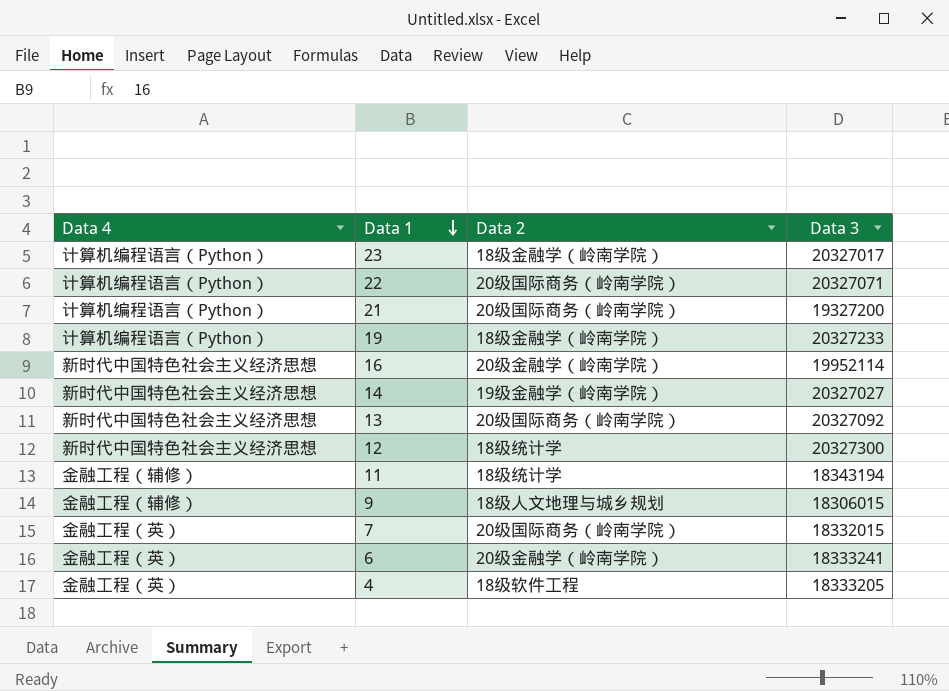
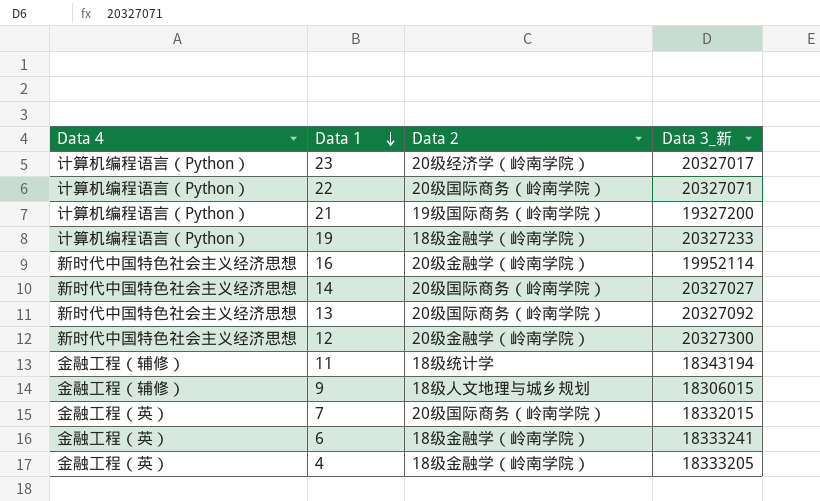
column name: Data 3 -> Data 3_新
23 | Data 2: 18级金融学（岭南学院） -> 20级经济学（岭南学院）
21 | Data 2: 20级国际商务（岭南学院） -> 19级国际商务（岭南学院）
14 | Data 2: 19级金融学（岭南学院） -> 20级国际商务（岭南学院）
12 | Data 2: 18级统计学 -> 20级金融学（岭南学院）
6 | Data 2: 20级金融学（岭南学院） -> 18级金融学（岭南学院）
4 | Data 2: 18级软件工程 -> 18级金融学（岭南学院）

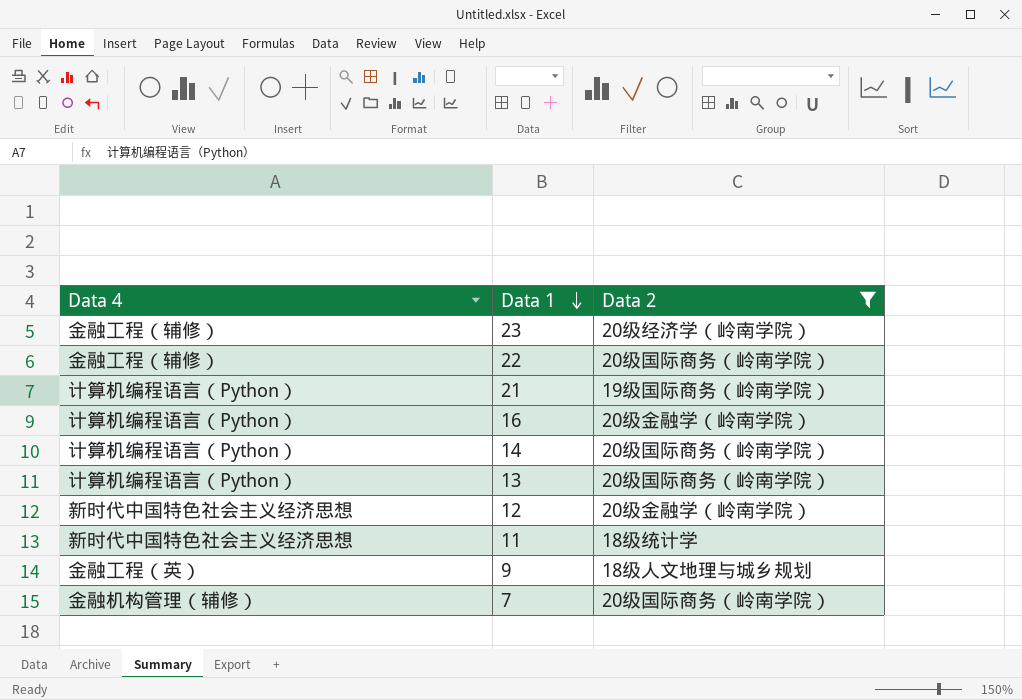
filter: none -> Data 2 != 18级金融学（岭南学院）
column Data 3_新 | position: 4 -> none
23 | Data 4: 计算机编程语言（Python） -> 金融工程（辅修）
22 | Data 4: 计算机编程语言（Python） -> 金融工程（辅修）
16 | Data 4: 新时代中国特色社会主义经济思想 -> 计算机编程语言（Python）
14 | Data 4: 新时代中国特色社会主义经济思想 -> 计算机编程语言（Python）
13 | Data 4: 新时代中国特色社会主义经济思想 -> 计算机编程语言（Python）
11 | Data 4: 金融工程（辅修） -> 新时代中国特色社会主义经济思想
9 | Data 4: 金融工程（辅修） -> 金融工程（英）
7 | Data 4: 金融工程（英） -> 金融机构管理（辅修）

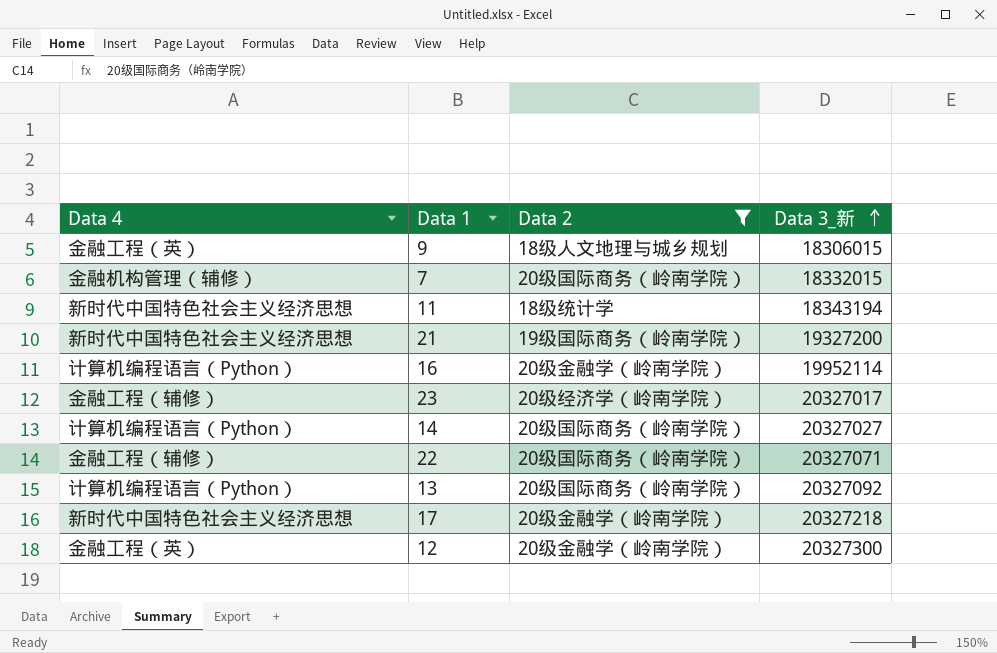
row order: Data 1 descending -> Data 3_新 ascending
column Data 3_新 | position: none -> 4
21 | Data 4: 计算机编程语言（Python） -> 新时代中国特色社会主义经济思想
row 17: none -> 新时代中国特色社会主义经济思想 | 20级金融学（岭南学院） | 20327218
12 | Data 4: 新时代中国特色社会主义经济思想 -> 金融工程（英）

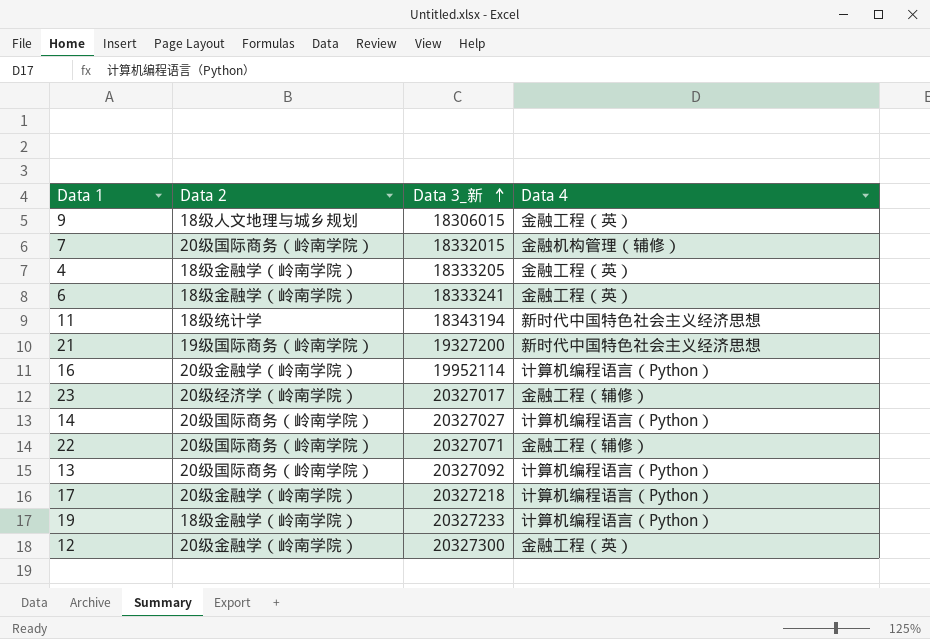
filter: Data 2 != 18级金融学（岭南学院） -> none
column Data 4 | position: 1 -> 4
17 | Data 4: 新时代中国特色社会主义经济思想 -> 计算机编程语言（Python）

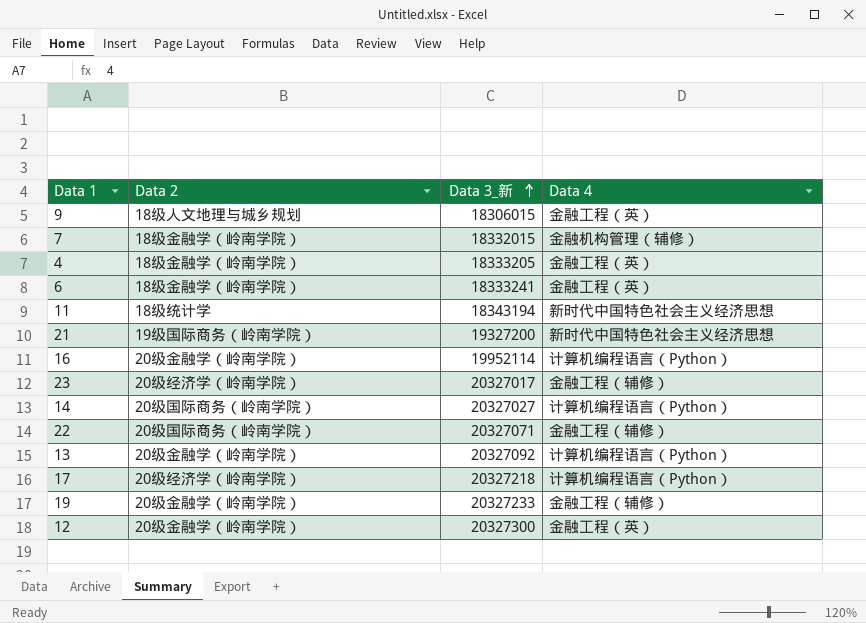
7 | Data 2: 20级国际商务（岭南学院） -> 18级金融学（岭南学院）
13 | Data 2: 20级国际商务（岭南学院） -> 20级金融学（岭南学院）
17 | Data 2: 20级金融学（岭南学院） -> 20级经济学（岭南学院）
19 | Data 2: 18级金融学（岭南学院） -> 20级金融学（岭南学院）
19 | Data 4: 计算机编程语言（Python） -> 金融工程（辅修）

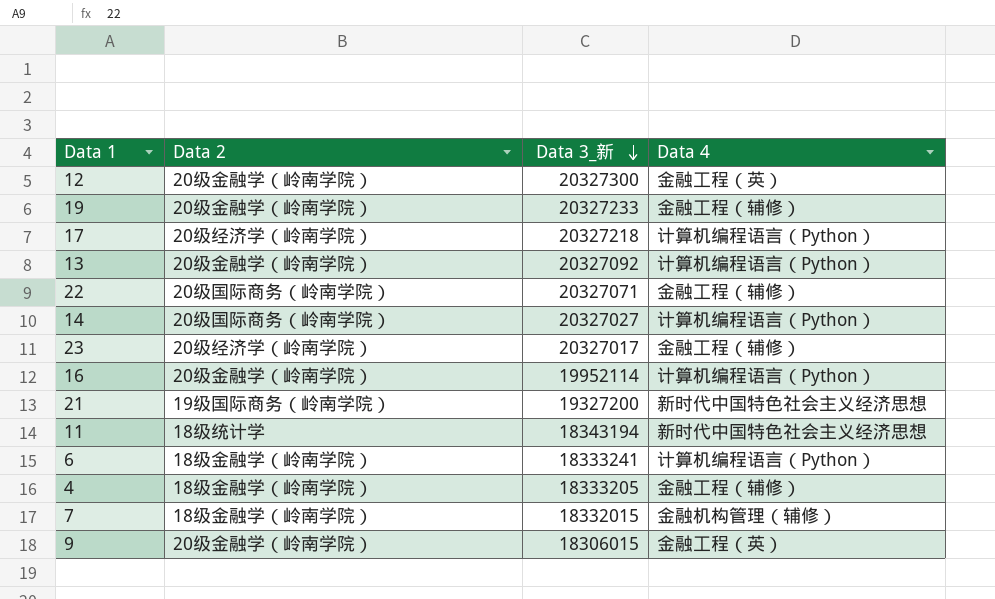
row order: Data 3_新 ascending -> Data 3_新 descending
6 | Data 4: 金融工程（英） -> 计算机编程语言（Python）
4 | Data 4: 金融工程（英） -> 金融工程（辅修）
9 | Data 2: 18级人文地理与城乡规划 -> 20级金融学（岭南学院）

